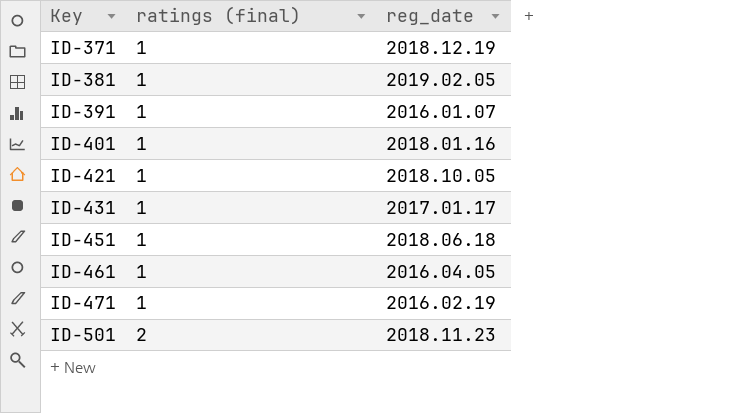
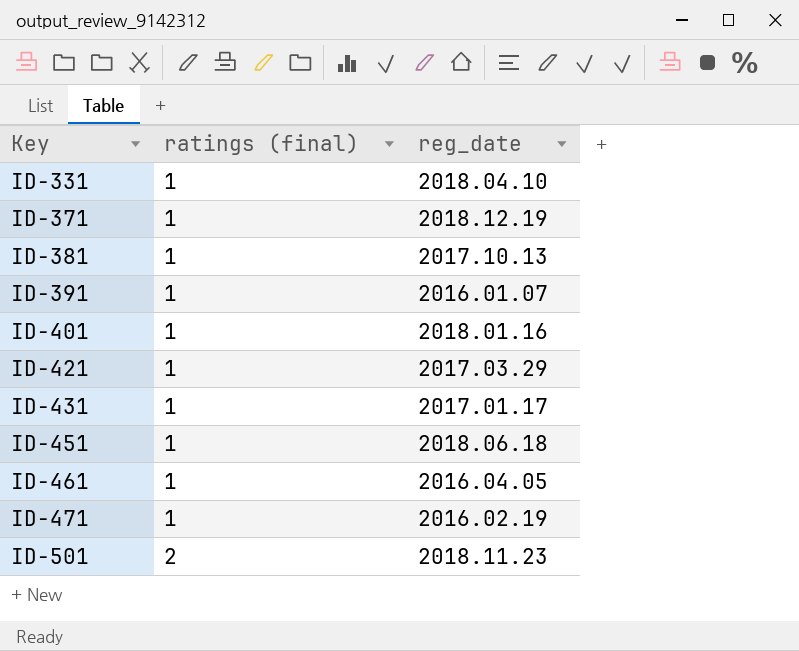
row ID-331: none -> 1 | 2018.04.10
ID-381 | reg_date: 2019.02.05 -> 2017.10.13
ID-421 | reg_date: 2018.10.05 -> 2017.03.29

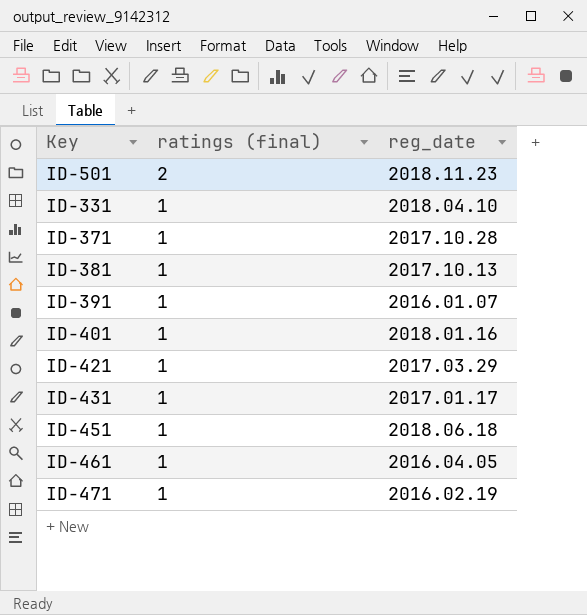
row order: Key ascending -> ratings (final) descending
ID-371 | reg_date: 2018.12.19 -> 2017.10.28

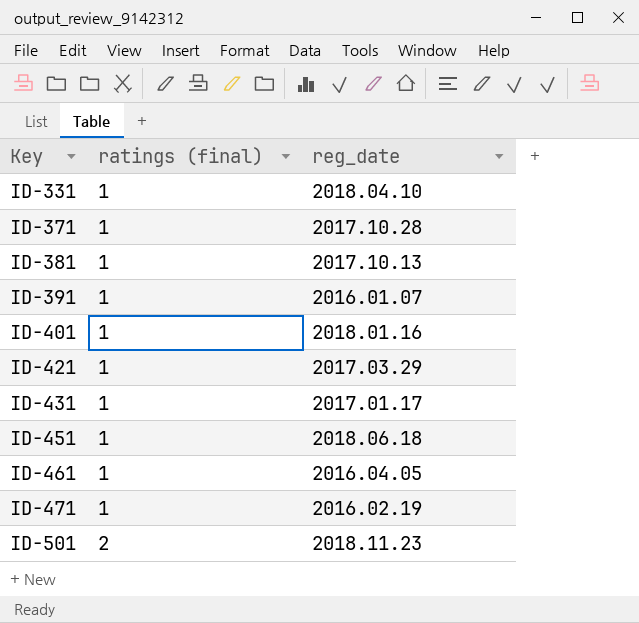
row order: ratings (final) descending -> Key ascending

